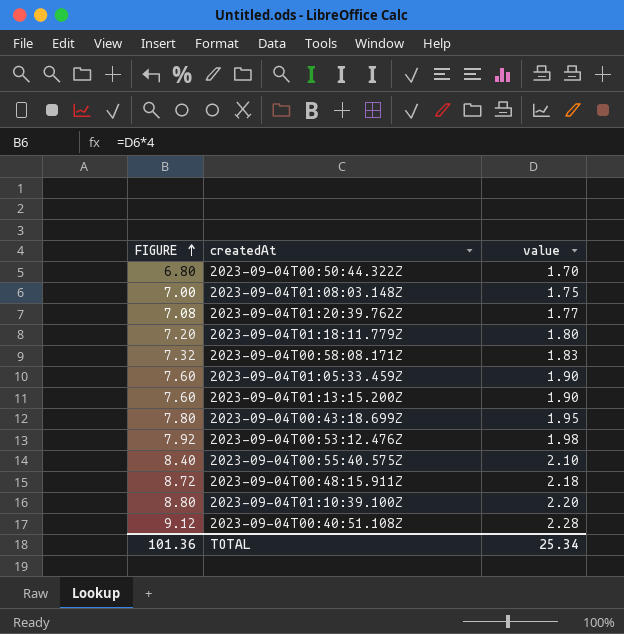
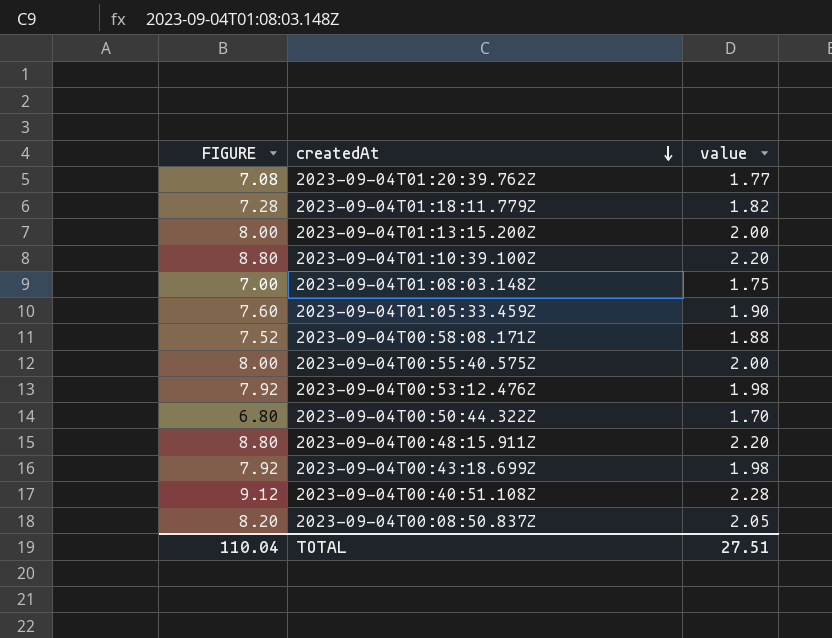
row order: FIGURE ascending -> createdAt descending
2023-09-04T01:18:11.779Z | FIGURE: 7.20 -> 7.28
2023-09-04T01:18:11.779Z | value: 1.80 -> 1.82
2023-09-04T01:13:15.200Z | FIGURE: 7.60 -> 8.00
2023-09-04T01:13:15.200Z | value: 1.90 -> 2.00
2023-09-04T00:58:08.171Z | FIGURE: 7.32 -> 7.52
2023-09-04T00:58:08.171Z | value: 1.83 -> 1.88
2023-09-04T00:55:40.575Z | FIGURE: 8.40 -> 8.00
2023-09-04T00:55:40.575Z | value: 2.10 -> 2.00
2023-09-04T00:48:15.911Z | FIGURE: 8.72 -> 8.80
2023-09-04T00:48:15.911Z | value: 2.18 -> 2.20
2023-09-04T00:43:18.699Z | FIGURE: 7.80 -> 7.92
2023-09-04T00:43:18.699Z | value: 1.95 -> 1.98
row 2023-09-04T00:08:50.837Z: none -> 8.20 | 2.05
TOTAL | FIGURE: 101.36 -> 110.04
TOTAL | value: 25.34 -> 27.51

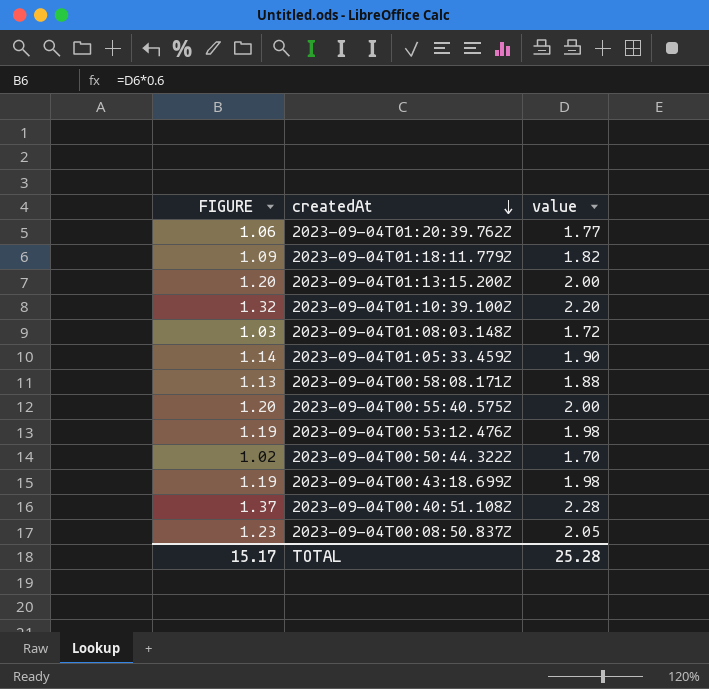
column FIGURE | formula: [value] * 4 -> [value] * 0.6
row 2023-09-04T00:48:15.911Z: 8.80 | 2.20 -> none
2023-09-04T01:08:03.148Z | value: 1.75 -> 1.72
TOTAL | FIGURE: 110.04 -> 15.17
TOTAL | value: 27.51 -> 25.28

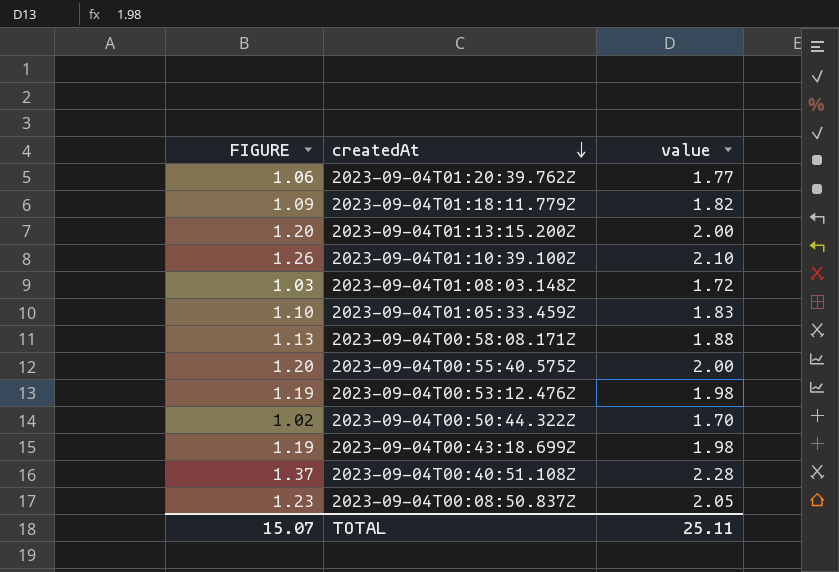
2023-09-04T01:10:39.100Z | FIGURE: 1.32 -> 1.26
2023-09-04T01:10:39.100Z | value: 2.20 -> 2.10
2023-09-04T01:05:33.459Z | FIGURE: 1.14 -> 1.10
2023-09-04T01:05:33.459Z | value: 1.90 -> 1.83
TOTAL | FIGURE: 15.17 -> 15.07
TOTAL | value: 25.28 -> 25.11

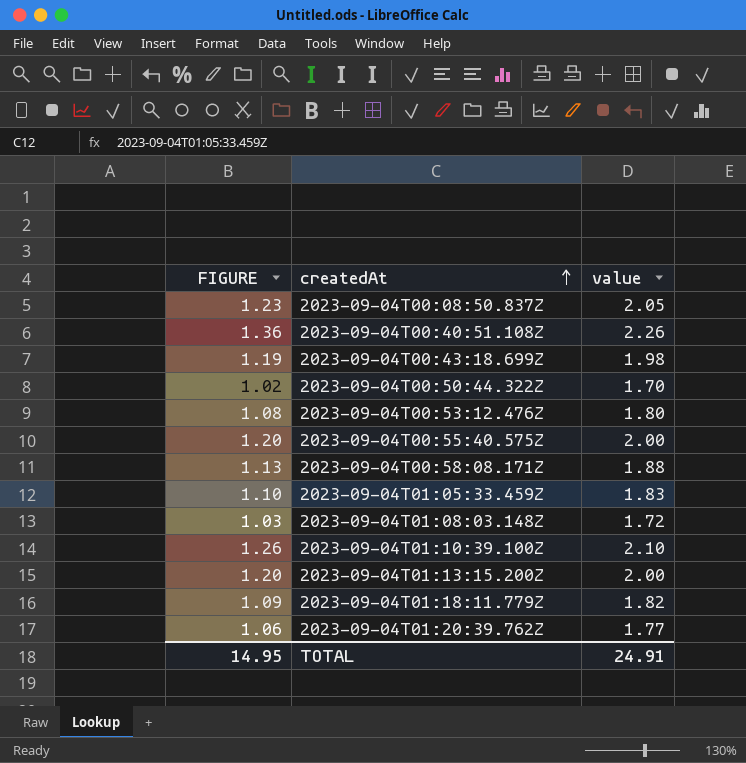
row order: createdAt descending -> createdAt ascending
2023-09-04T00:40:51.108Z | FIGURE: 1.37 -> 1.36
2023-09-04T00:40:51.108Z | value: 2.28 -> 2.26
2023-09-04T00:53:12.476Z | FIGURE: 1.19 -> 1.08
2023-09-04T00:53:12.476Z | value: 1.98 -> 1.80
TOTAL | FIGURE: 15.07 -> 14.95
TOTAL | value: 25.11 -> 24.91

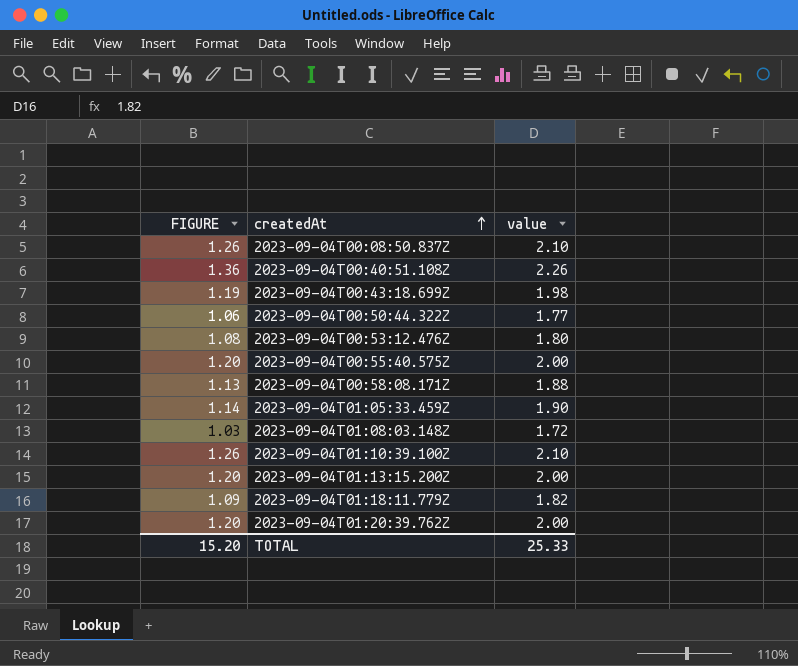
2023-09-04T00:08:50.837Z | FIGURE: 1.23 -> 1.26
2023-09-04T00:08:50.837Z | value: 2.05 -> 2.10
2023-09-04T00:50:44.322Z | FIGURE: 1.02 -> 1.06
2023-09-04T00:50:44.322Z | value: 1.70 -> 1.77
2023-09-04T01:05:33.459Z | FIGURE: 1.10 -> 1.14
2023-09-04T01:05:33.459Z | value: 1.83 -> 1.90
2023-09-04T01:20:39.762Z | FIGURE: 1.06 -> 1.20
2023-09-04T01:20:39.762Z | value: 1.77 -> 2.00
TOTAL | FIGURE: 14.95 -> 15.20
TOTAL | value: 24.91 -> 25.33

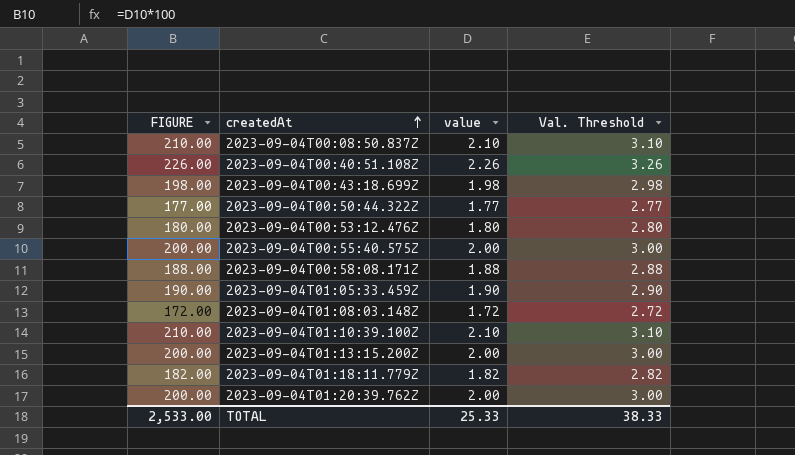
column FIGURE | formula: [value] * 0.6 -> [value] * 100
column Val. Threshold | formula: none -> [value] + 1
TOTAL | FIGURE: 15.20 -> 2,533.00

